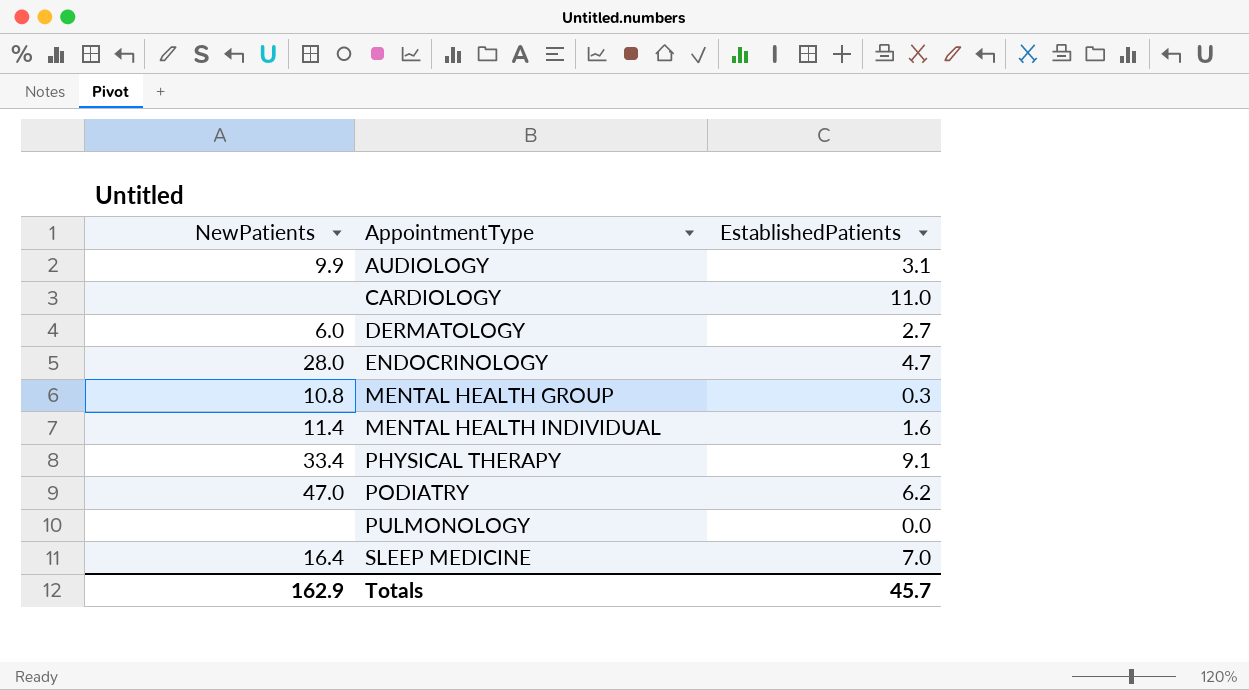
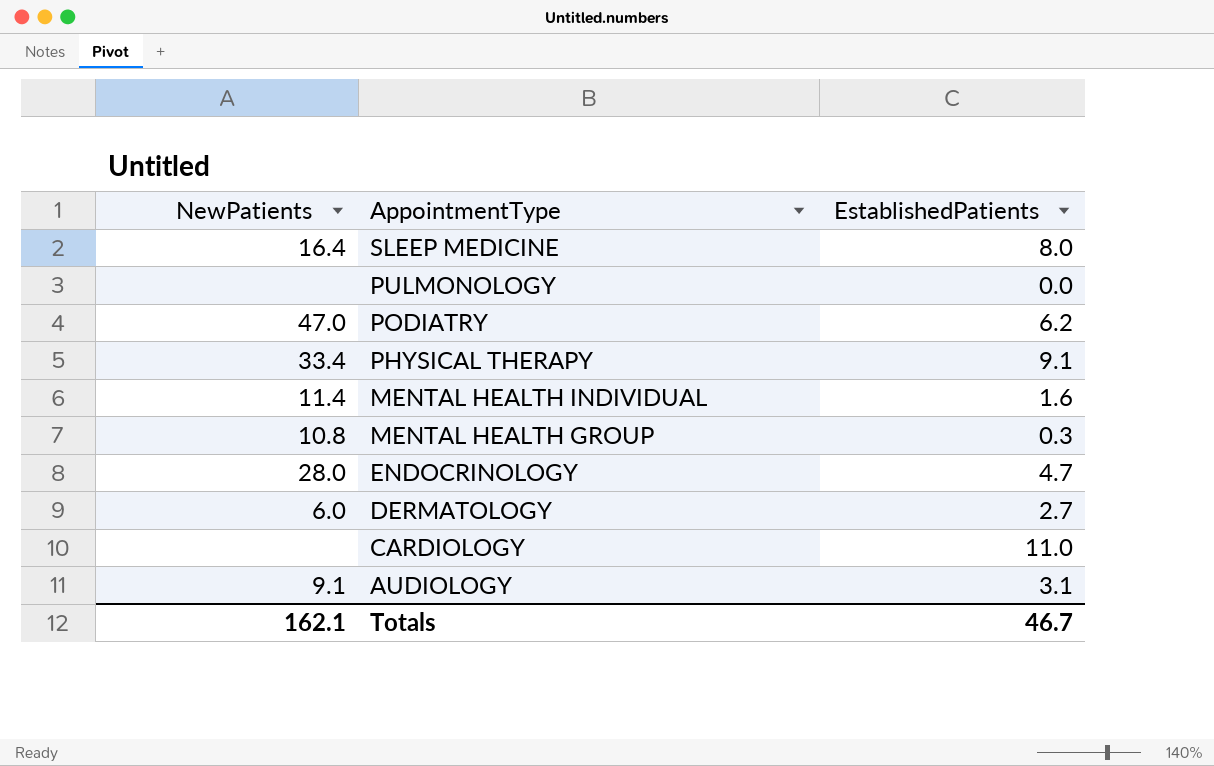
row order: AppointmentType ascending -> AppointmentType descending
SLEEP MEDICINE | EstablishedPatients: 7.0 -> 8.0
AUDIOLOGY | NewPatients: 9.9 -> 9.1
Totals | NewPatients: 162.9 -> 162.1
Totals | EstablishedPatients: 45.7 -> 46.7

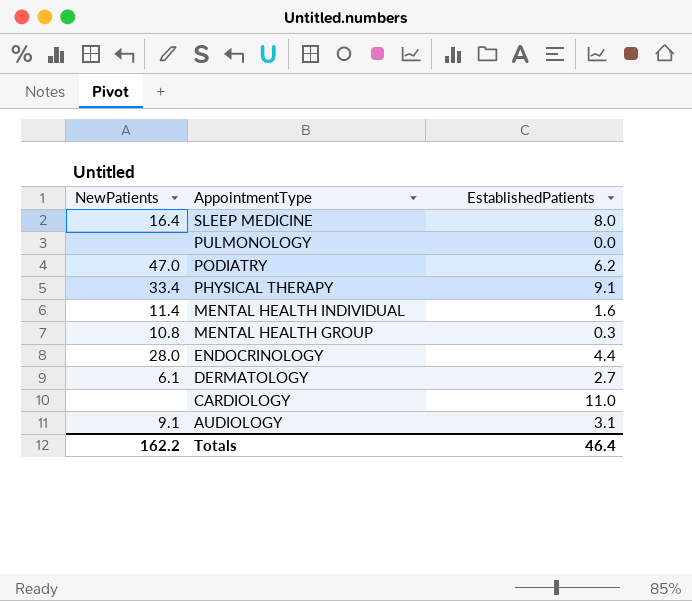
ENDOCRINOLOGY | EstablishedPatients: 4.7 -> 4.4
DERMATOLOGY | NewPatients: 6.0 -> 6.1
Totals | NewPatients: 162.1 -> 162.2
Totals | EstablishedPatients: 46.7 -> 46.4

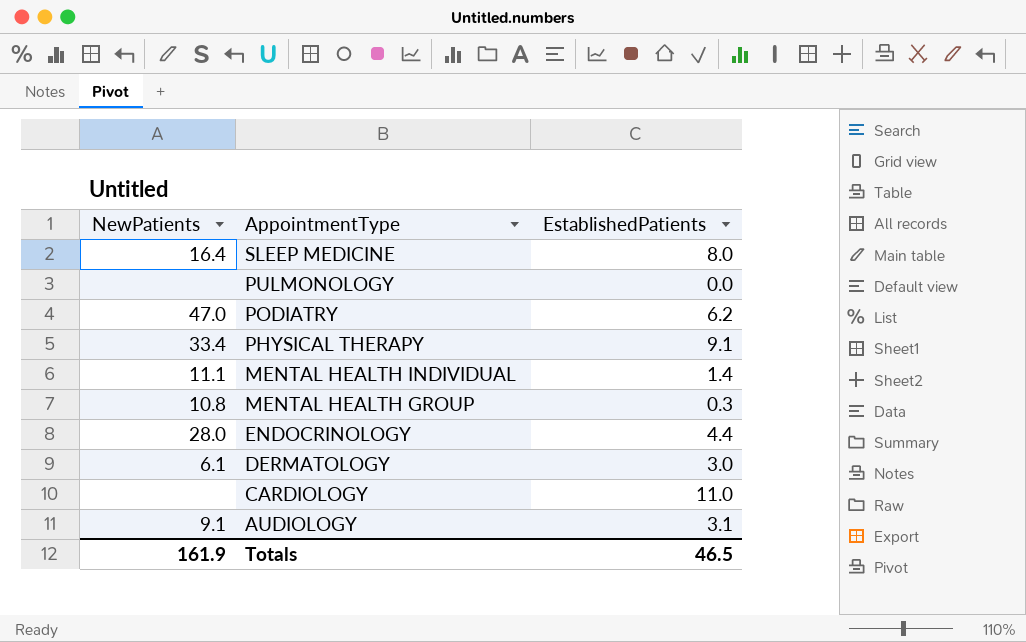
MENTAL HEALTH INDIVIDUAL | NewPatients: 11.4 -> 11.1
MENTAL HEALTH INDIVIDUAL | EstablishedPatients: 1.6 -> 1.4
DERMATOLOGY | EstablishedPatients: 2.7 -> 3.0
Totals | NewPatients: 162.2 -> 161.9
Totals | EstablishedPatients: 46.4 -> 46.5

